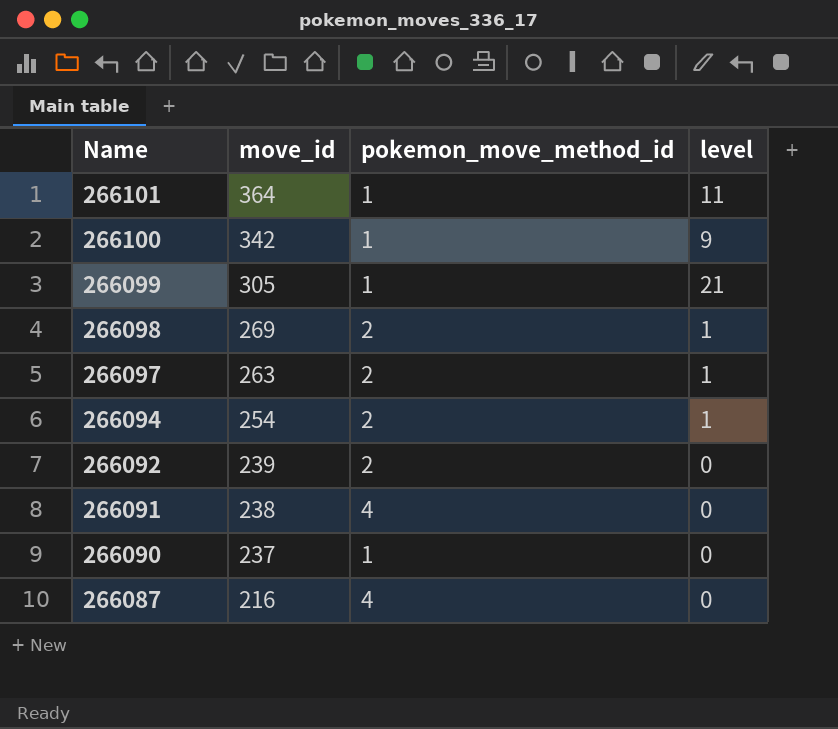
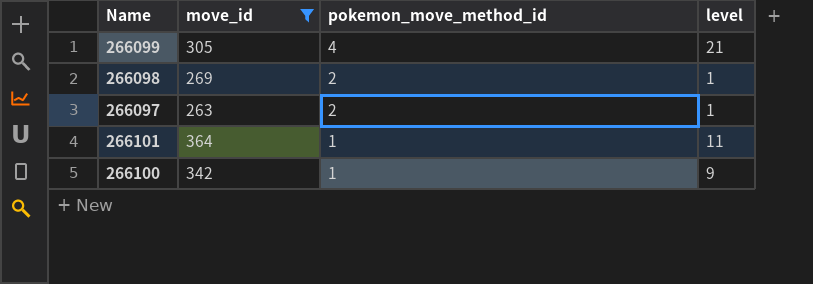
filter: none -> move_id >= 263
row order: Name descending -> pokemon_move_method_id descending
266099 | pokemon_move_method_id: 1 -> 4

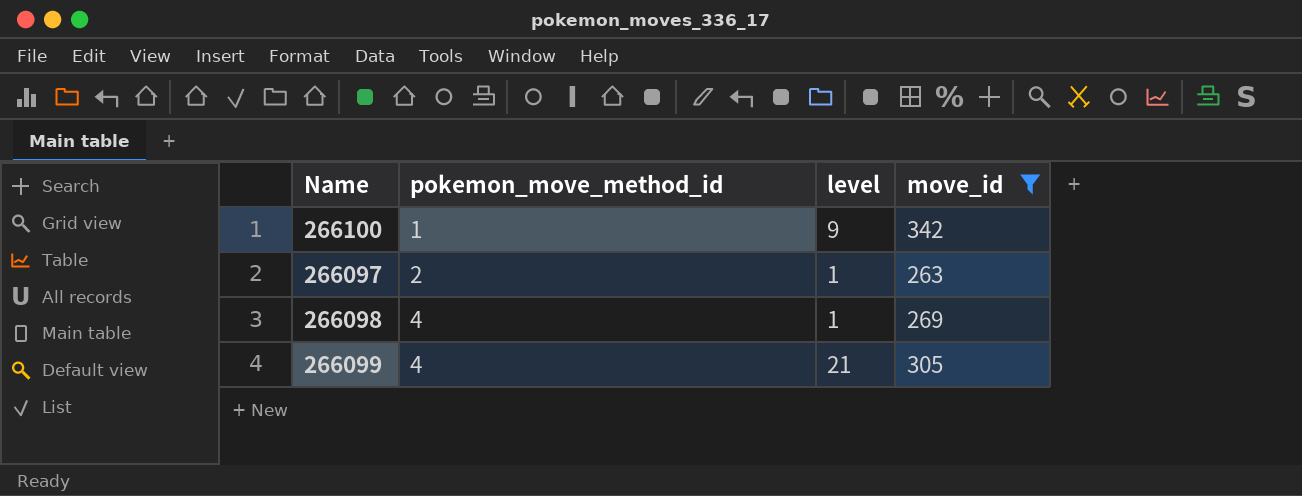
row order: pokemon_move_method_id descending -> pokemon_move_method_id ascending
column move_id | position: 2 -> 4
row 266101: 364 | 1 | 11 -> none
266098 | pokemon_move_method_id: 2 -> 4

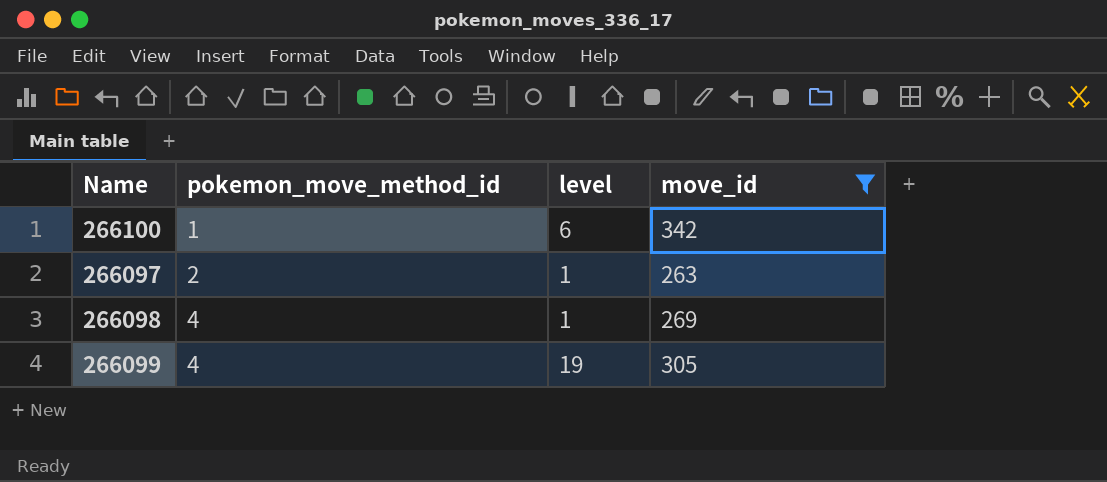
266100 | level: 9 -> 6
266099 | level: 21 -> 19

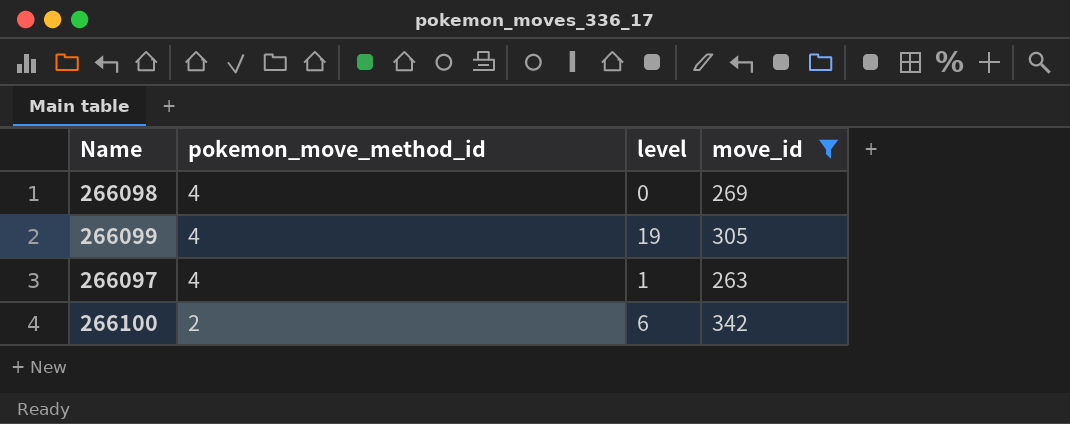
row order: pokemon_move_method_id ascending -> pokemon_move_method_id descending
266098 | level: 1 -> 0
266097 | pokemon_move_method_id: 2 -> 4
266100 | pokemon_move_method_id: 1 -> 2

